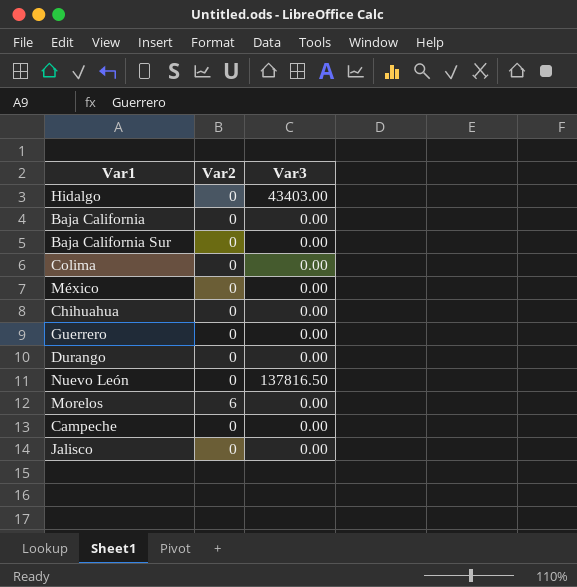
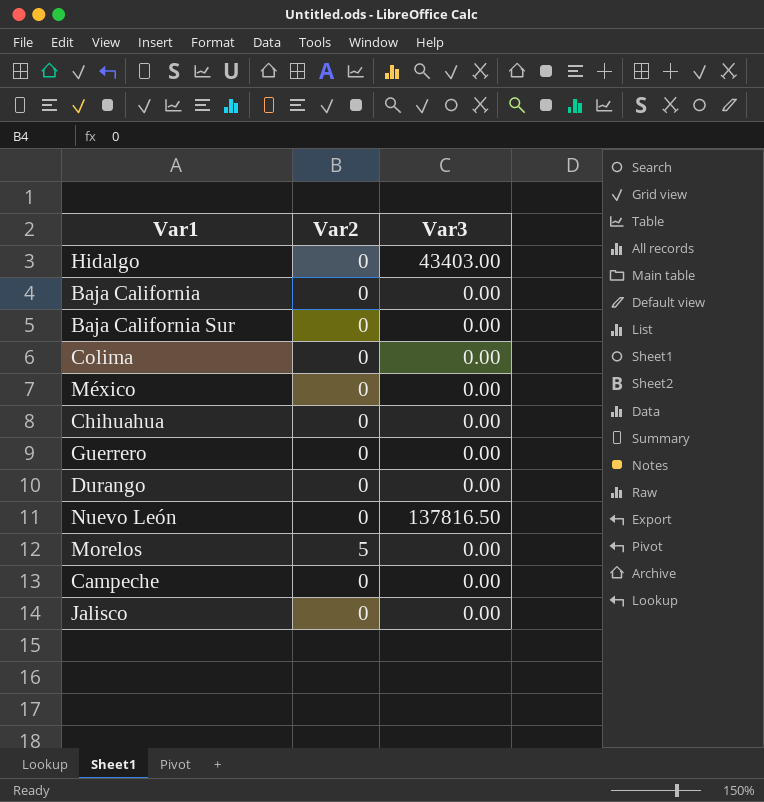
Morelos | Var2: 6 -> 5

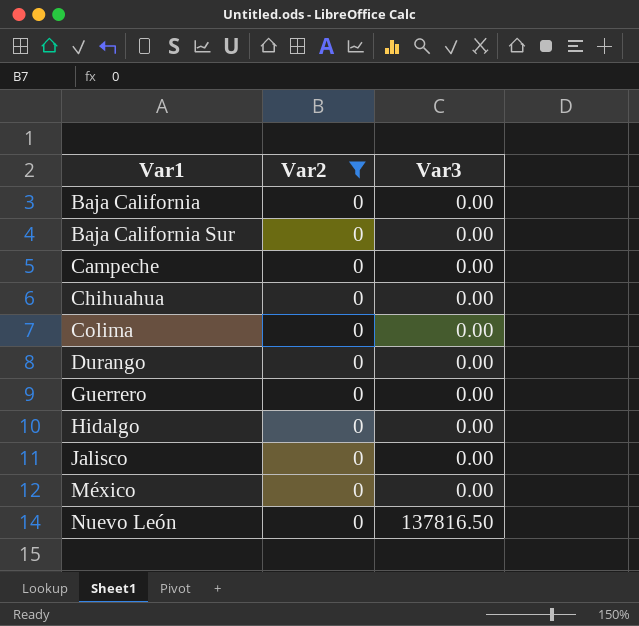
filter: none -> Var2 = 0
row order: none -> Var1 ascending
Hidalgo | Var3: 43403.00 -> 0.00

